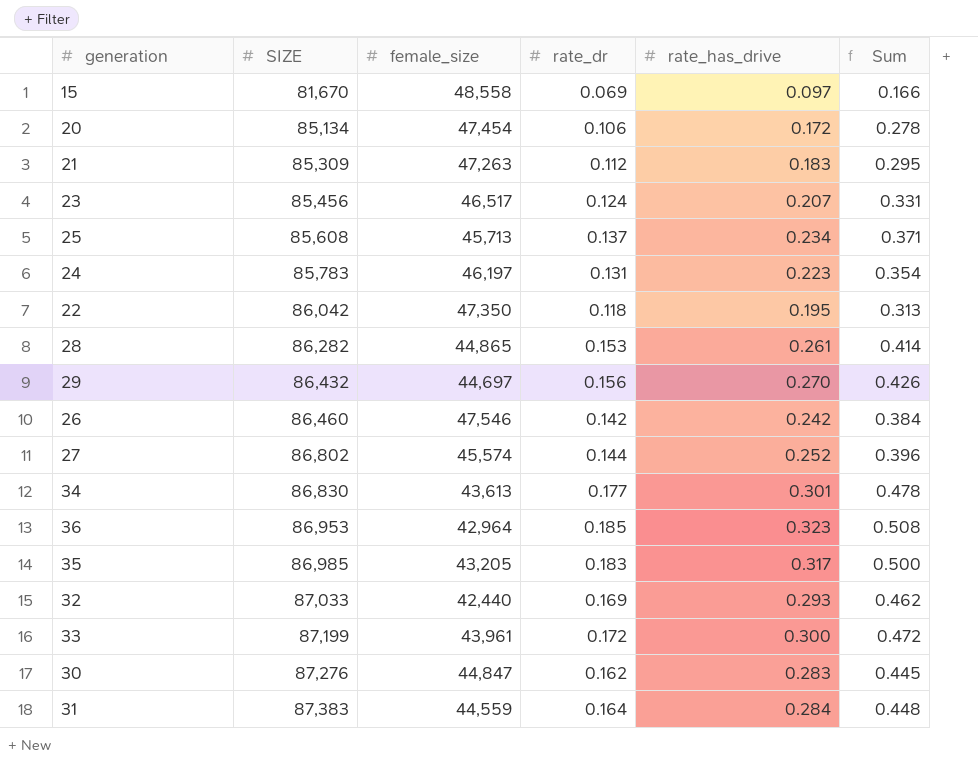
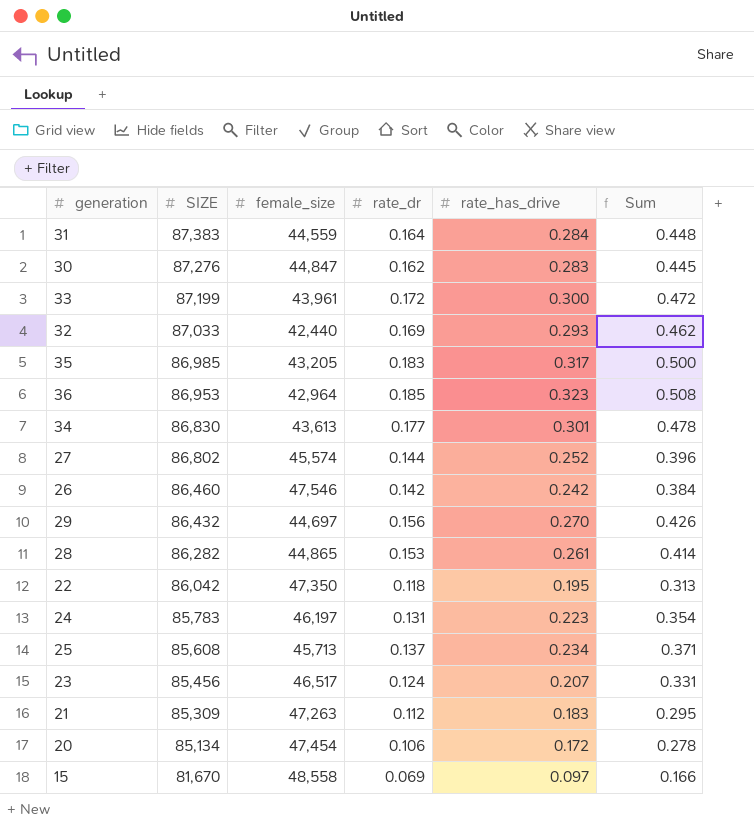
row order: SIZE ascending -> SIZE descending

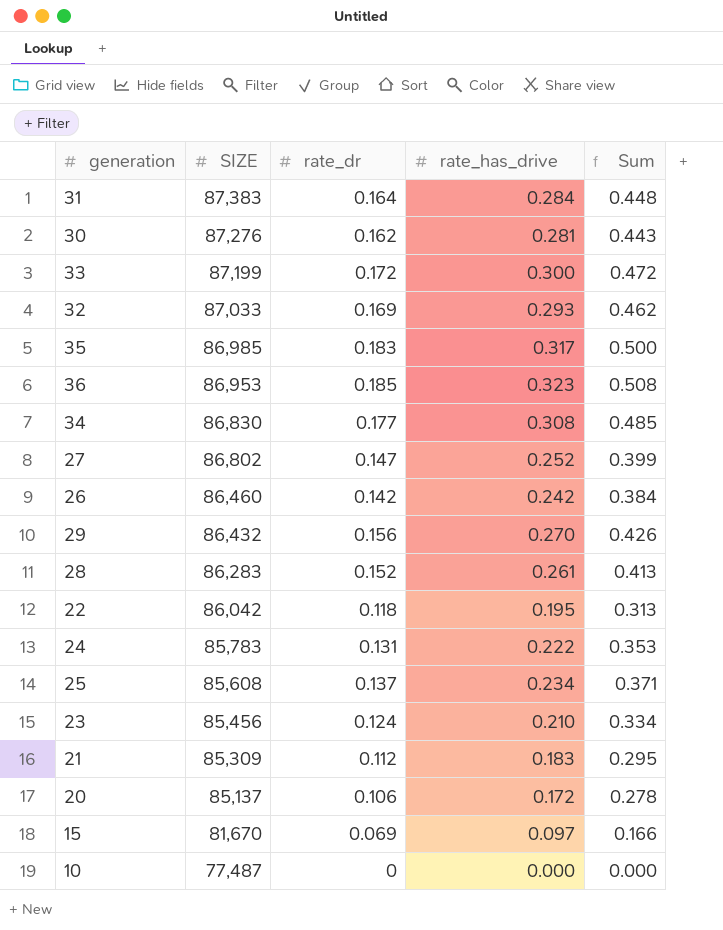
column female_size | position: 3 -> none
30 | rate_has_drive: 0.283 -> 0.281
30 | Sum: 0.445 -> 0.443
34 | rate_has_drive: 0.301 -> 0.308
34 | Sum: 0.478 -> 0.485
27 | rate_dr: 0.144 -> 0.147
27 | Sum: 0.396 -> 0.399
28 | SIZE: 86,282 -> 86,283
28 | rate_dr: 0.153 -> 0.152
28 | Sum: 0.414 -> 0.413
24 | rate_has_drive: 0.223 -> 0.222
24 | Sum: 0.354 -> 0.353
23 | rate_has_drive: 0.207 -> 0.210
23 | Sum: 0.331 -> 0.334
20 | SIZE: 85,134 -> 85,137
row 10: none -> 77,487 | 0 | 0.000 | 0.000

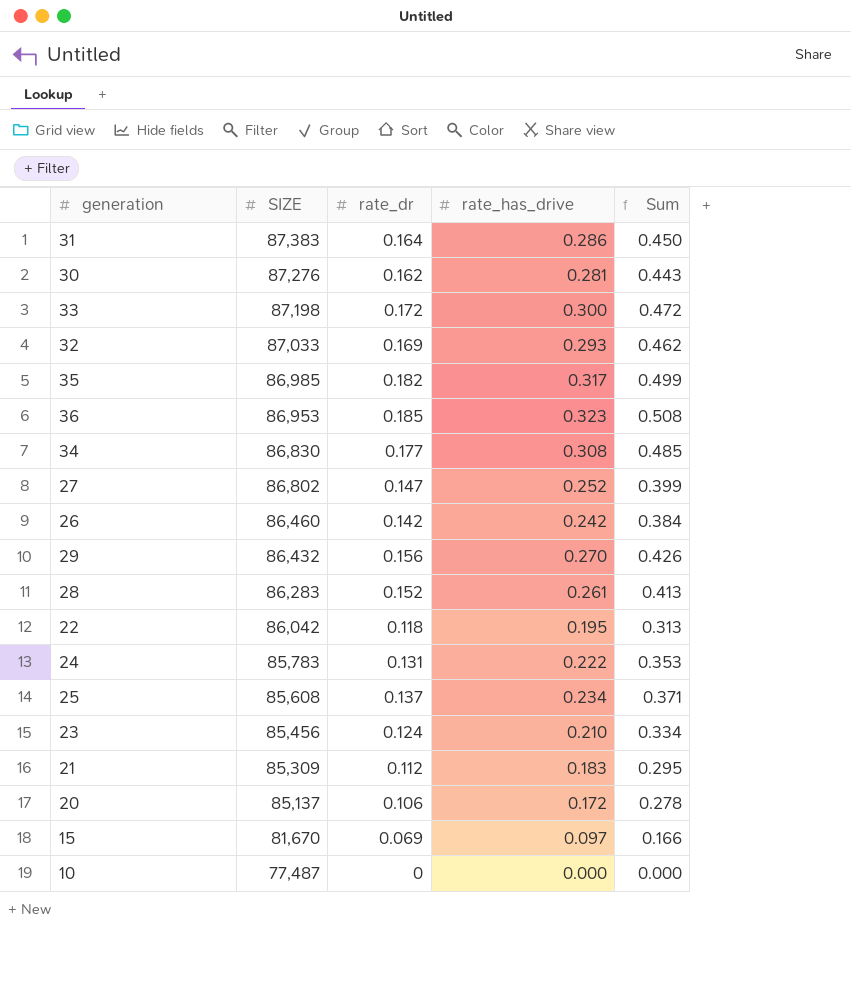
31 | rate_has_drive: 0.284 -> 0.286
31 | Sum: 0.448 -> 0.450
33 | SIZE: 87,199 -> 87,198
35 | rate_dr: 0.183 -> 0.182
35 | Sum: 0.500 -> 0.499

